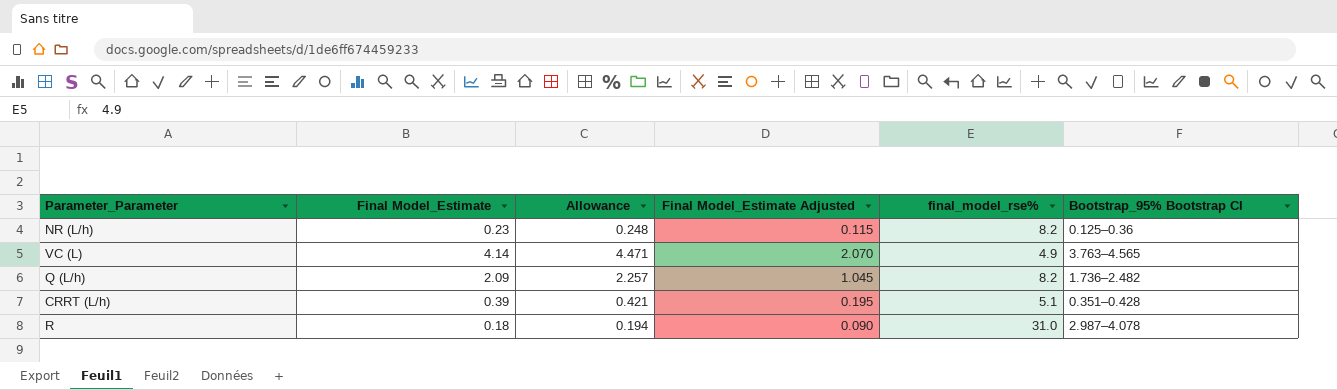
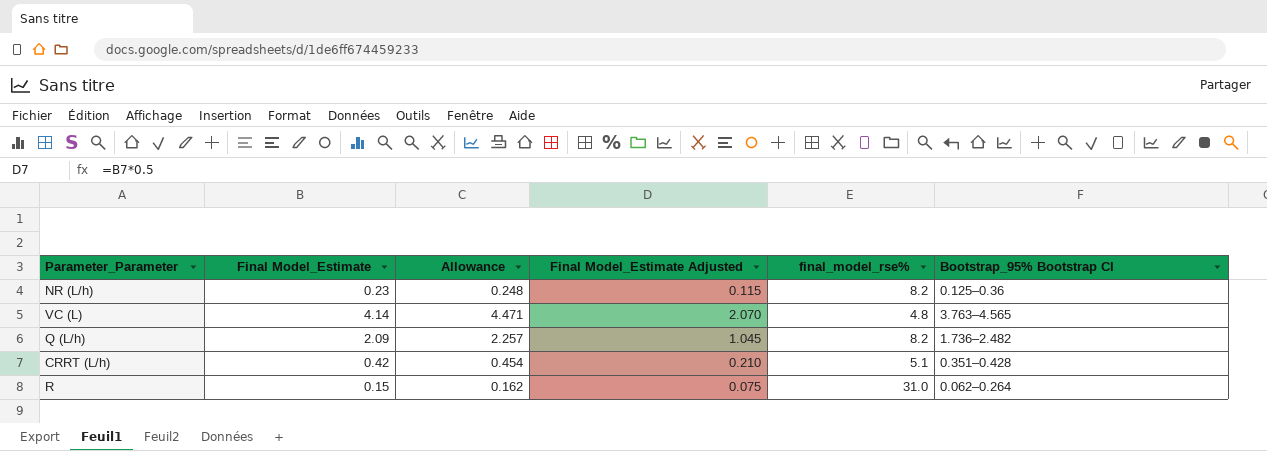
VC (L) | final_model_rse%: 4.9 -> 4.8
CRRT (L/h) | Final Model_Estimate: 0.39 -> 0.42
CRRT (L/h) | Allowance: 0.421 -> 0.454
CRRT (L/h) | Final Model_Estimate Adjusted: 0.195 -> 0.210
R | Final Model_Estimate: 0.18 -> 0.15
R | Allowance: 0.194 -> 0.162
R | Final Model_Estimate Adjusted: 0.090 -> 0.075
R | Bootstrap_95% Bootstrap CI: 2.987–4.078 -> 0.062–0.264

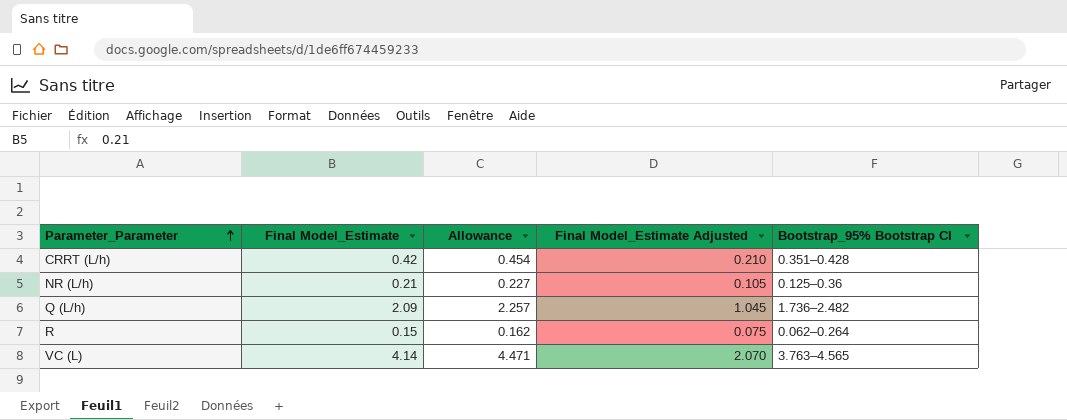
row order: none -> Parameter_Parameter ascending
column final_model_rse% | position: 5 -> none
NR (L/h) | Final Model_Estimate: 0.23 -> 0.21
NR (L/h) | Allowance: 0.248 -> 0.227
NR (L/h) | Final Model_Estimate Adjusted: 0.115 -> 0.105

